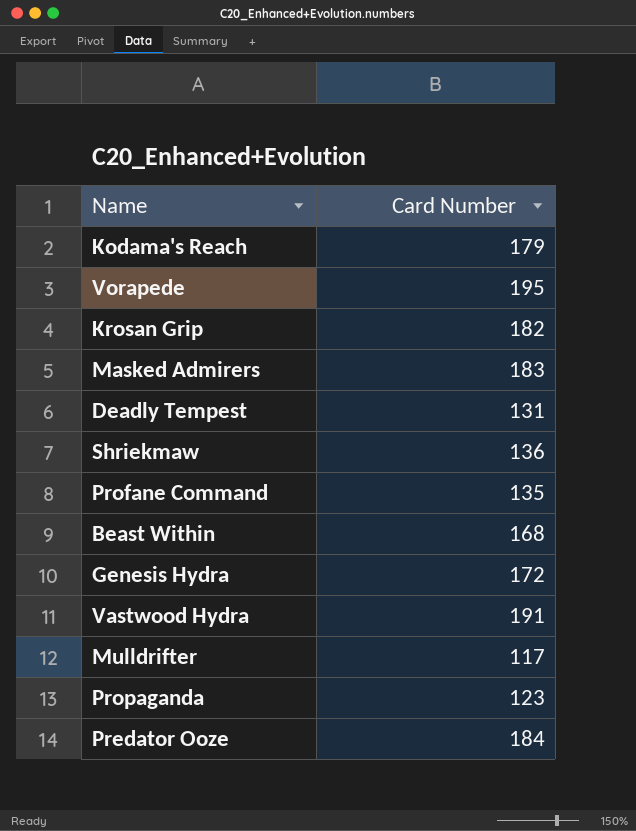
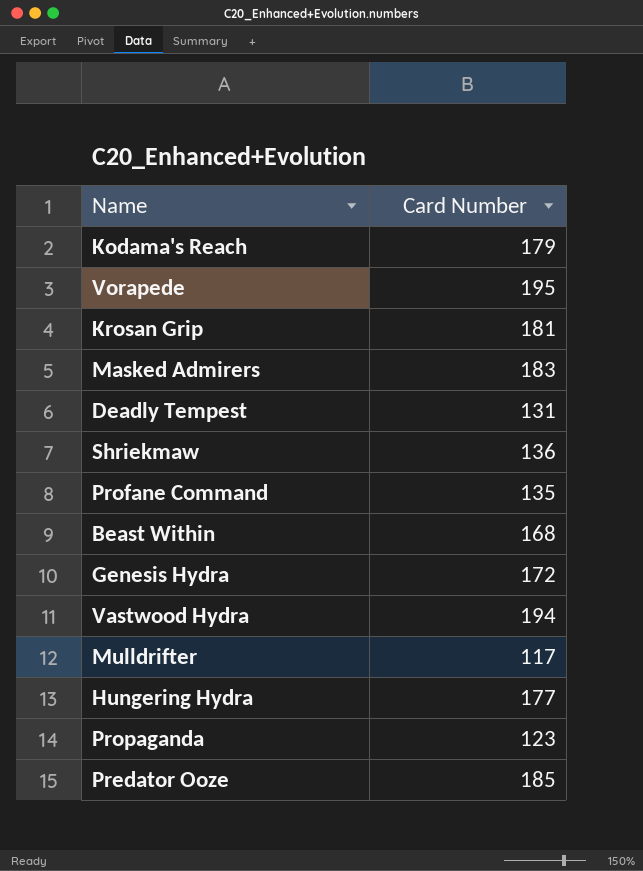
Krosan Grip | Card Number: 182 -> 181
Vastwood Hydra | Card Number: 191 -> 194
row Hungering Hydra: none -> 177
Predator Ooze | Card Number: 184 -> 185

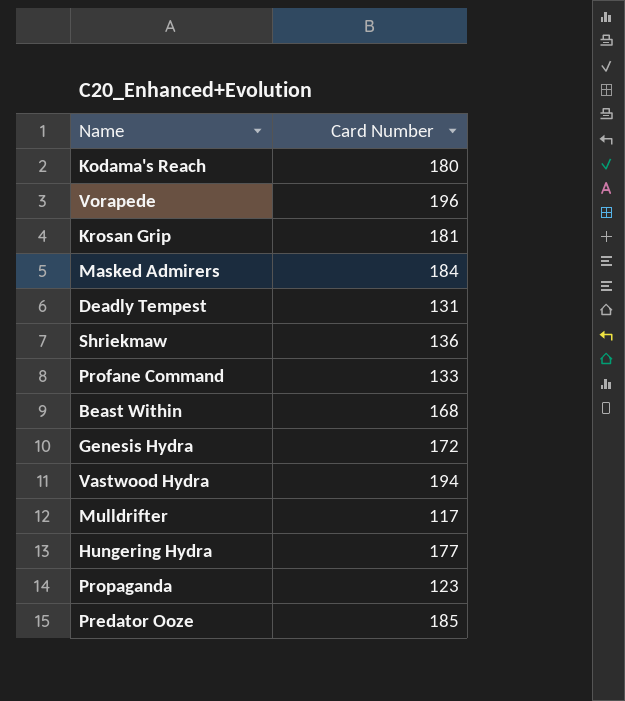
Kodama's Reach | Card Number: 179 -> 180
Vorapede | Card Number: 195 -> 196
Masked Admirers | Card Number: 183 -> 184
Profane Command | Card Number: 135 -> 133

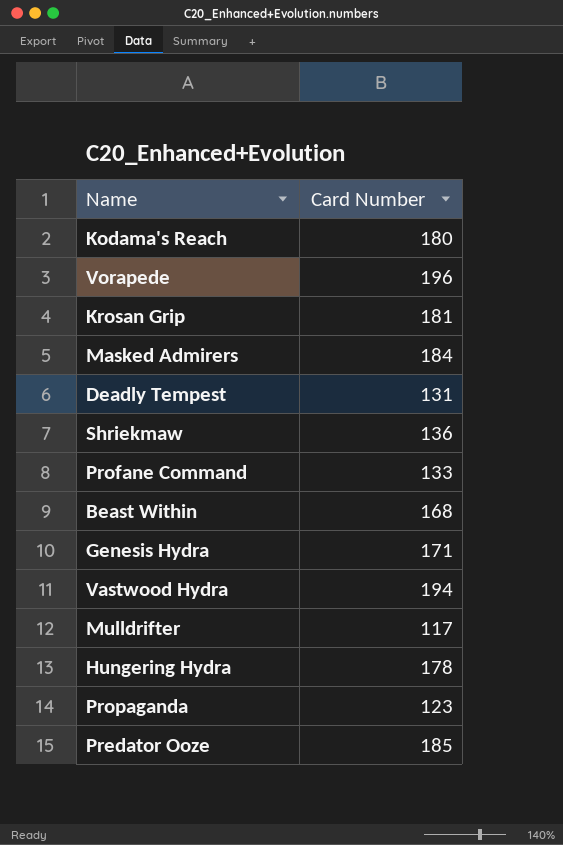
Genesis Hydra | Card Number: 172 -> 171
Hungering Hydra | Card Number: 177 -> 178

